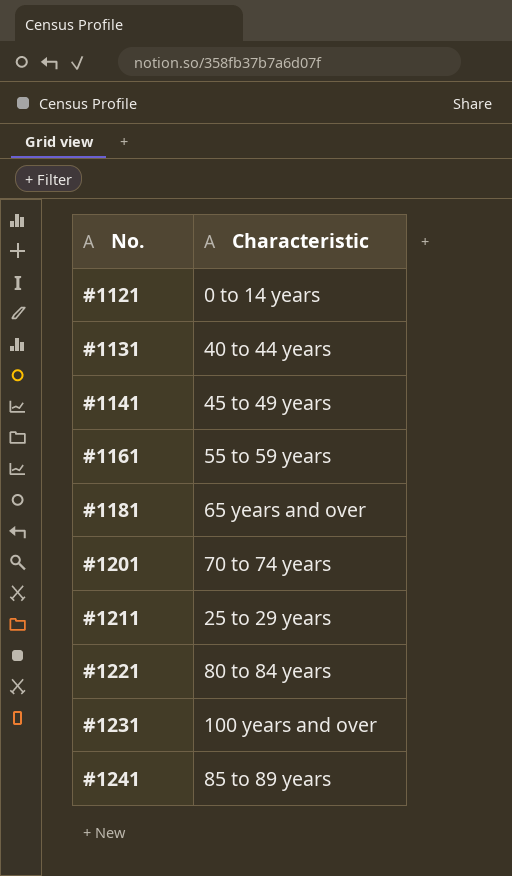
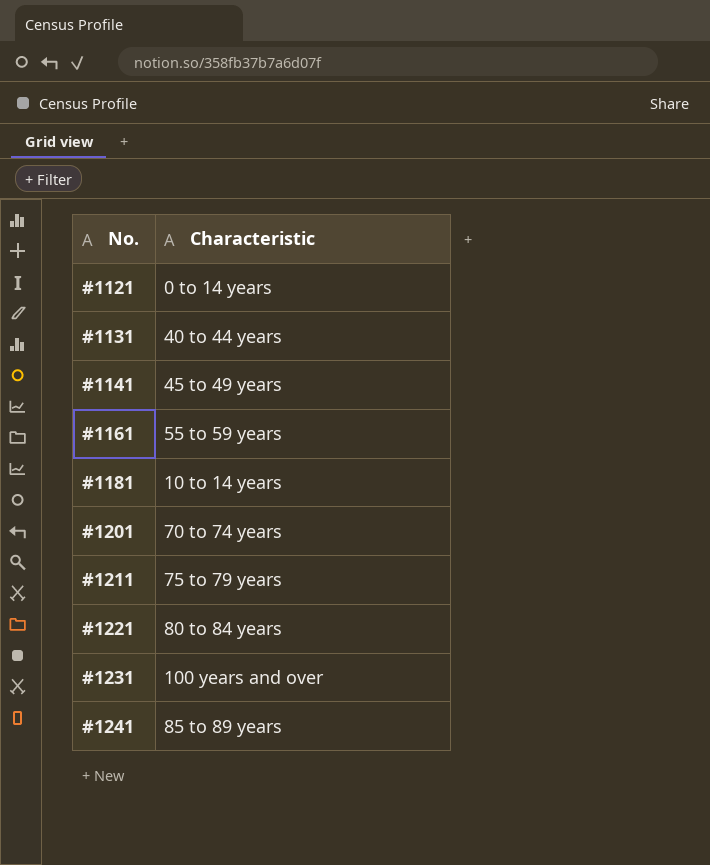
#1181 | Characteristic: 65 years and over -> 10 to 14 years
#1211 | Characteristic: 25 to 29 years -> 75 to 79 years

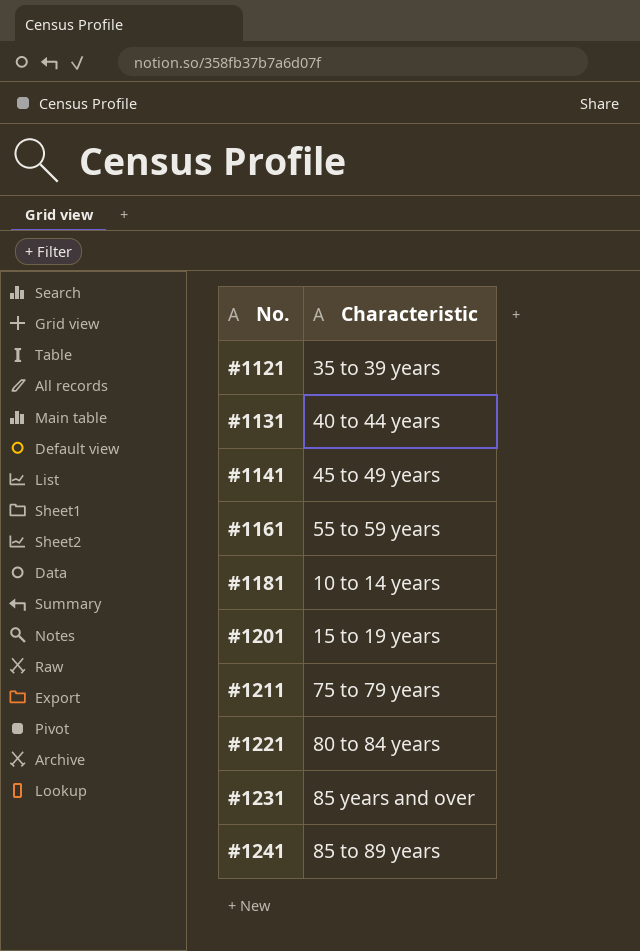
#1121 | Characteristic: 0 to 14 years -> 35 to 39 years
#1201 | Characteristic: 70 to 74 years -> 15 to 19 years
#1231 | Characteristic: 100 years and over -> 85 years and over

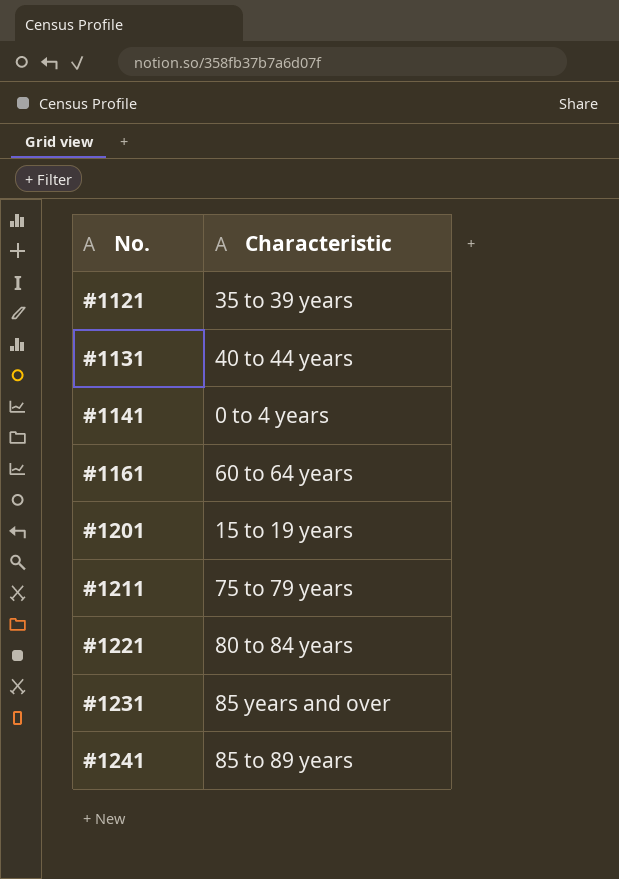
row #1181: 10 to 14 years -> none
#1141 | Characteristic: 45 to 49 years -> 0 to 4 years
#1161 | Characteristic: 55 to 59 years -> 60 to 64 years

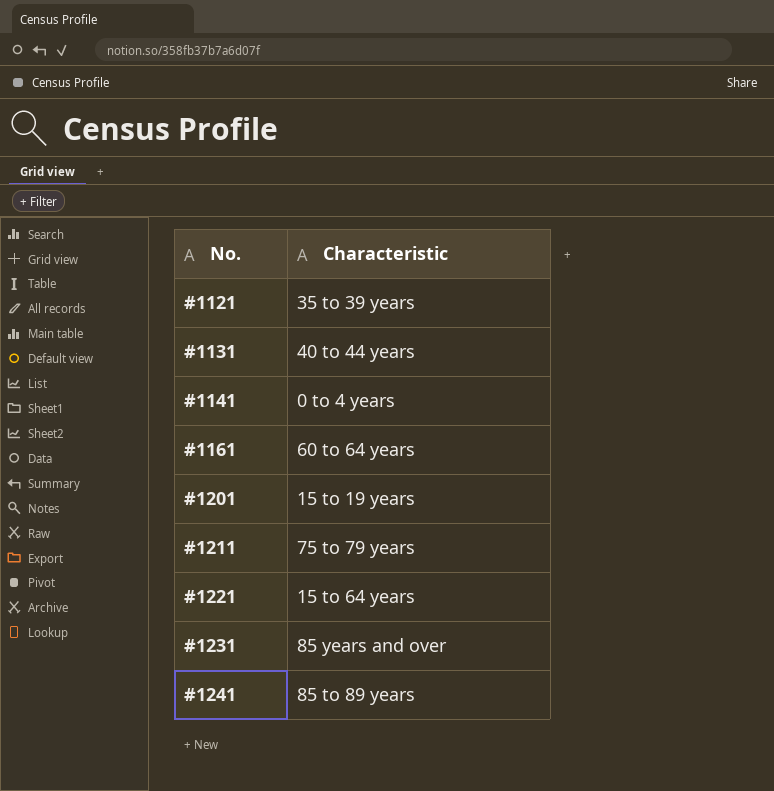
#1221 | Characteristic: 80 to 84 years -> 15 to 64 years

